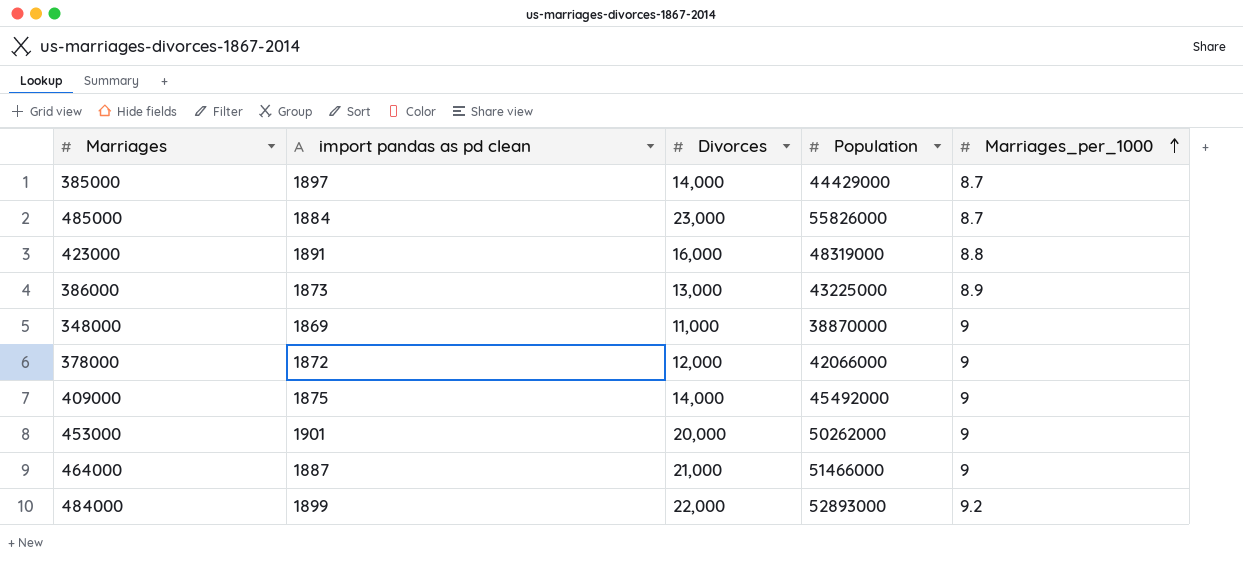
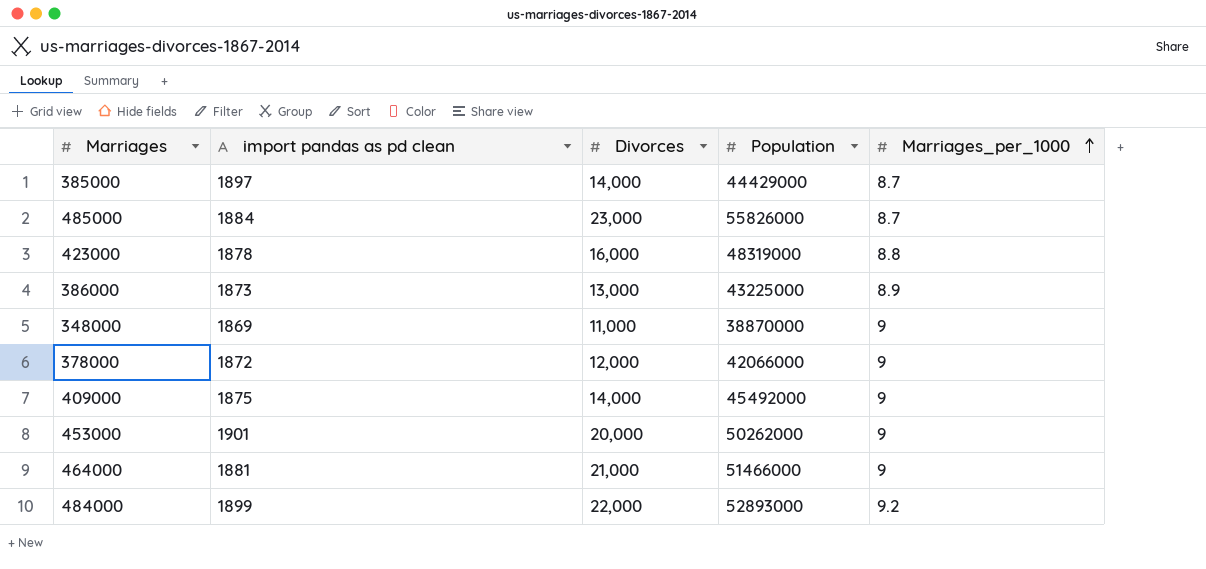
423000 | import pandas as pd clean: 1891 -> 1878
464000 | import pandas as pd clean: 1887 -> 1881

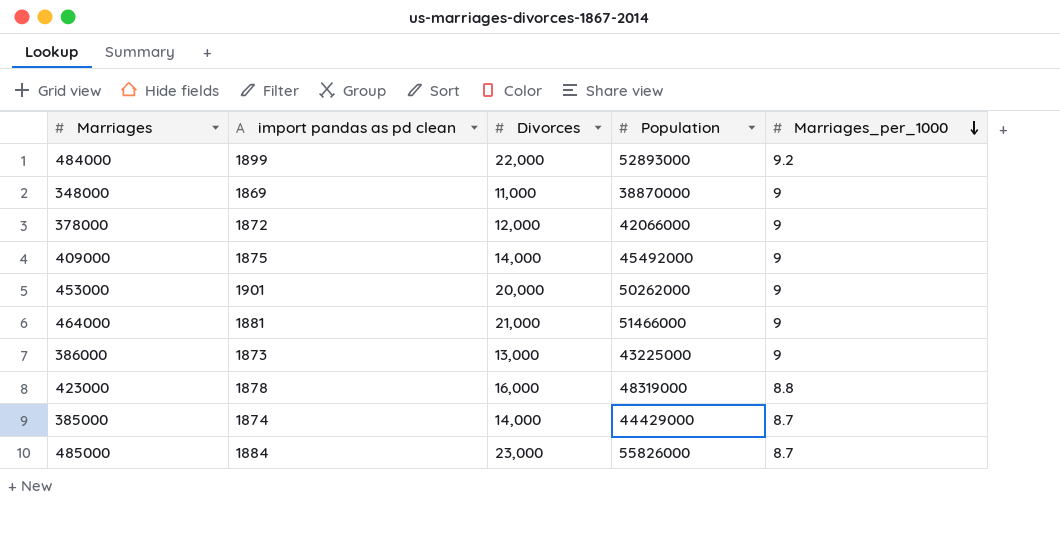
row order: Marriages_per_1000 ascending -> Marriages_per_1000 descending
386000 | Marriages_per_1000: 8.9 -> 9
385000 | import pandas as pd clean: 1897 -> 1874

